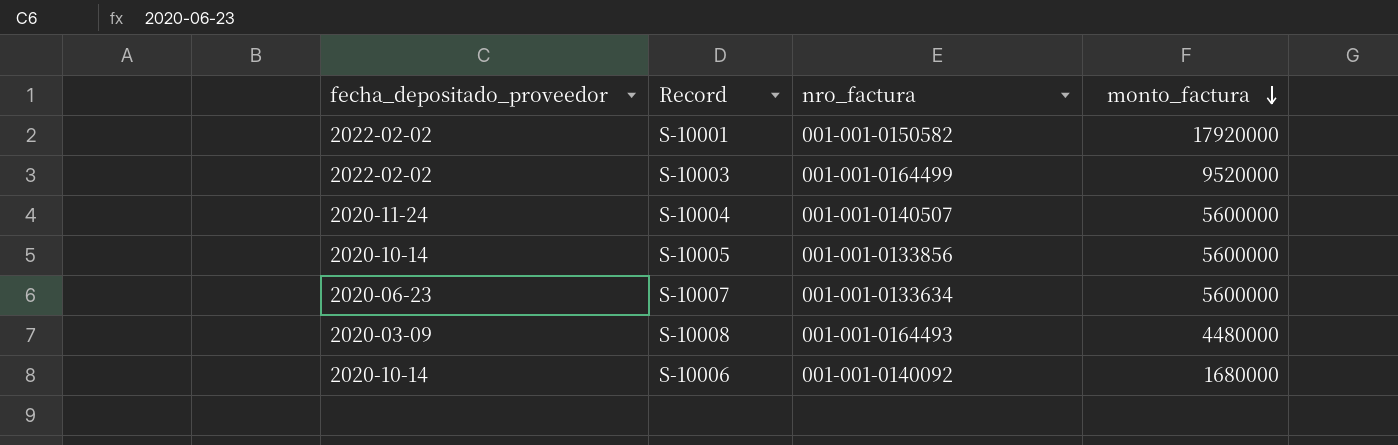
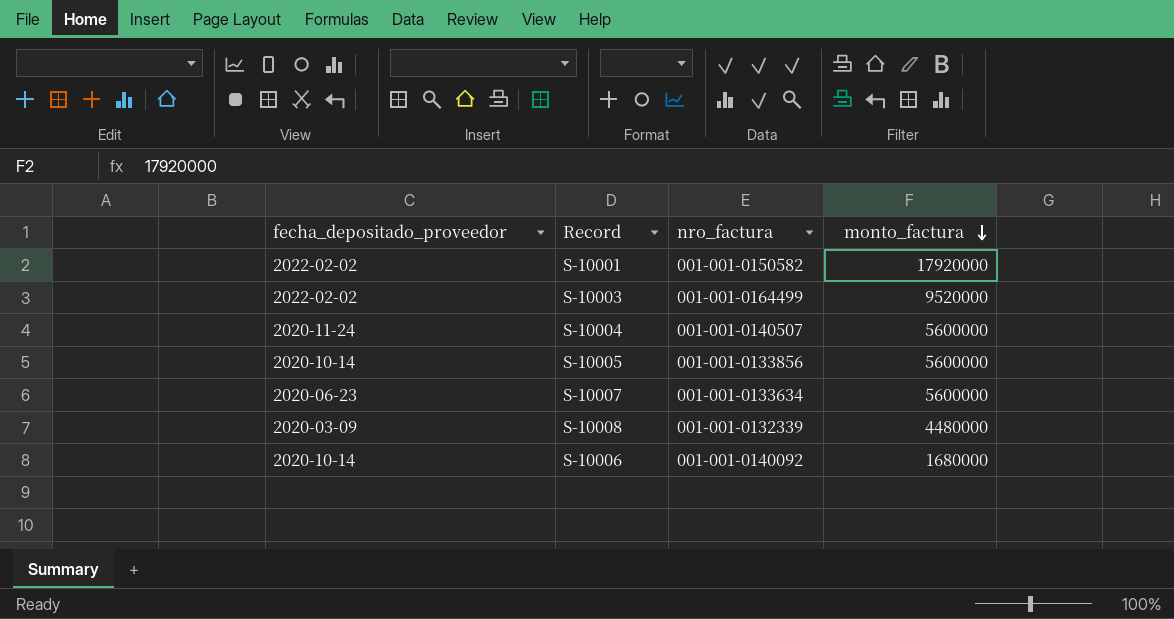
S-10008 | nro_factura: 001-001-0164493 -> 001-001-0132339

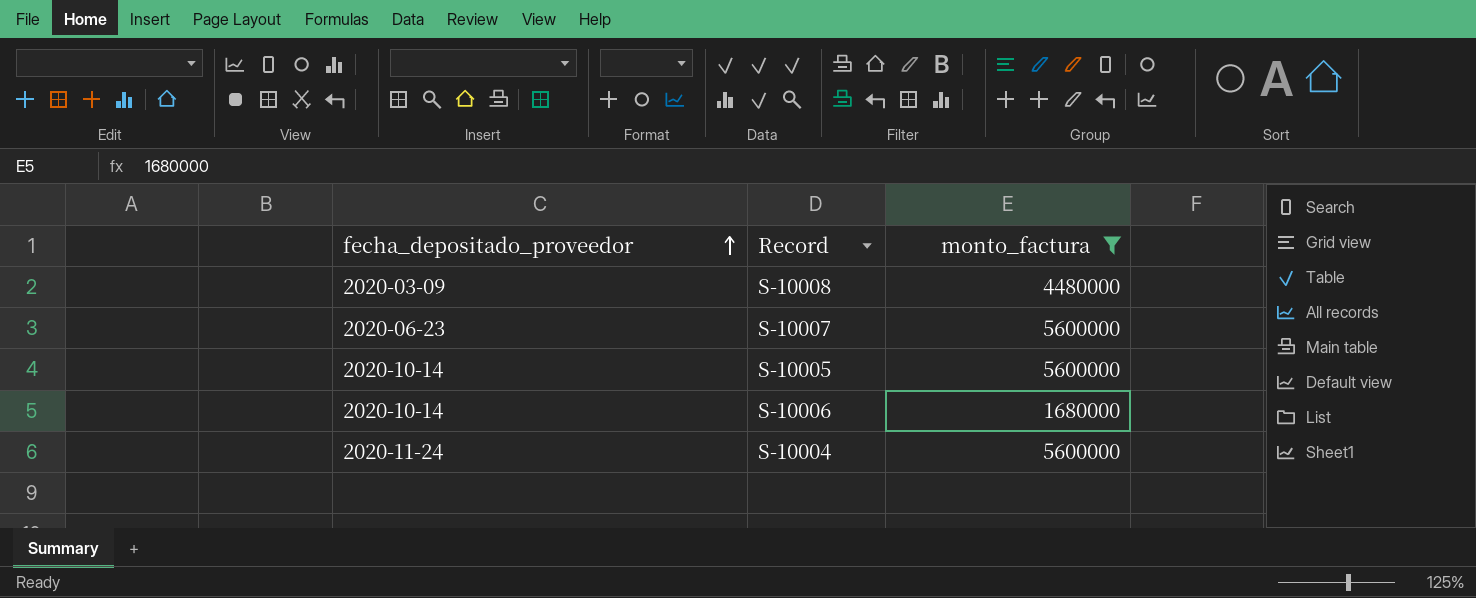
filter: none -> monto_factura <= 5600000
row order: monto_factura descending -> fecha_depositado_proveedor ascending
column nro_factura | position: 3 -> none

